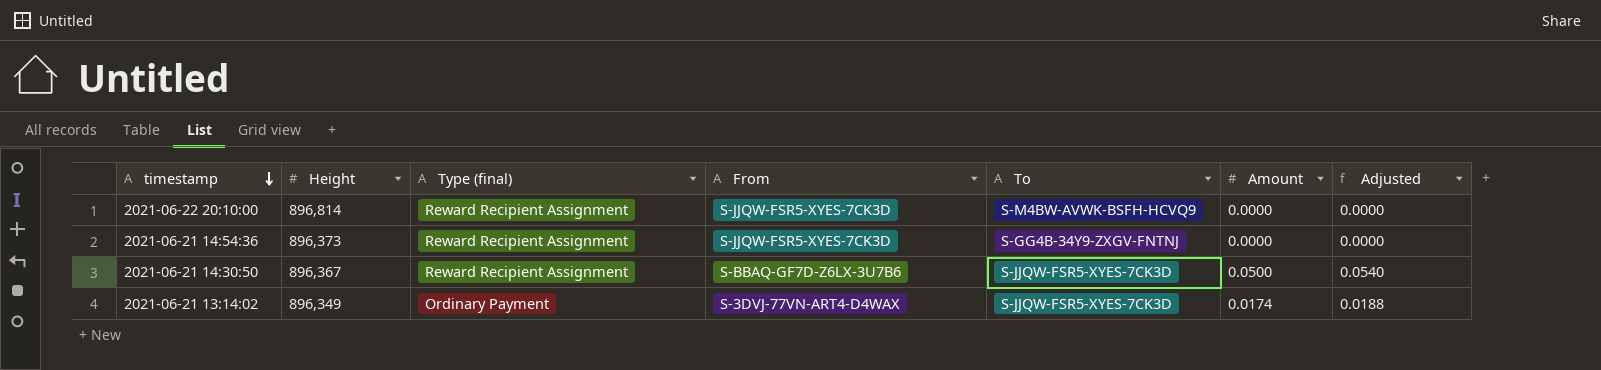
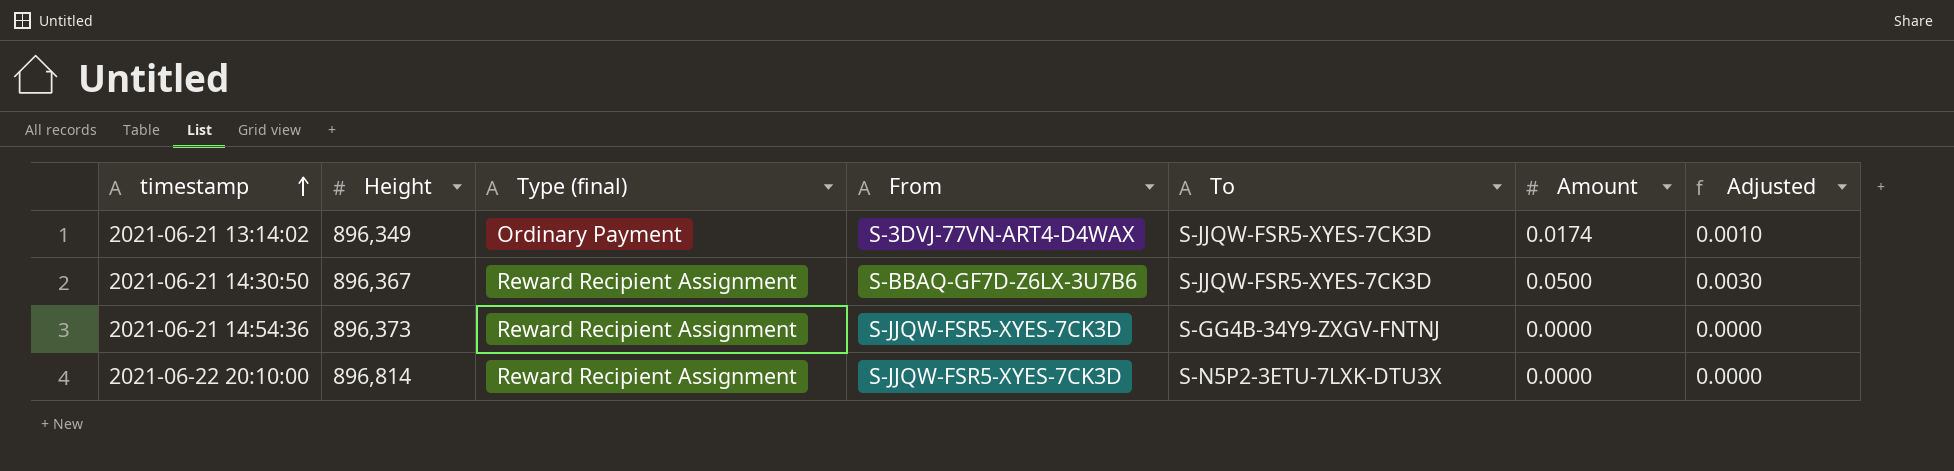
row order: timestamp descending -> timestamp ascending
column Adjusted | formula: [Amount] * 1.08 -> [Amount] * 0.06
2021-06-22 20:10:00 | To: S-M4BW-AVWK-BSFH-HCVQ9 -> S-N5P2-3ETU-7LXK-DTU3X

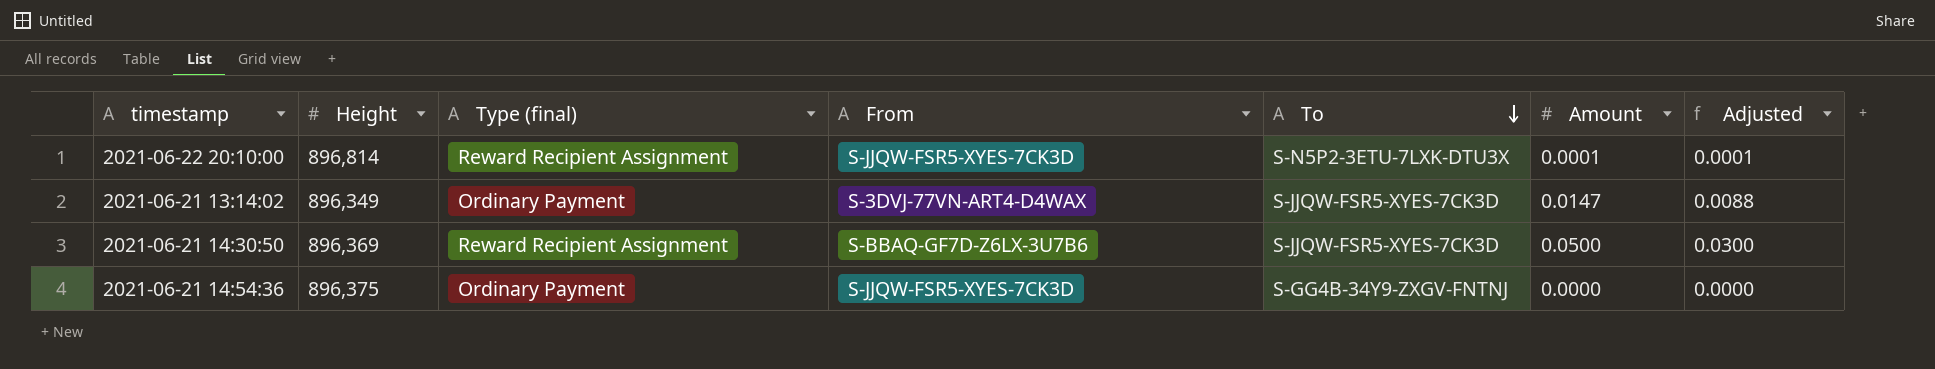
row order: timestamp ascending -> To descending
column Adjusted | formula: [Amount] * 0.06 -> [Amount] * 0.6
2021-06-22 20:10:00 | Amount: 0.0000 -> 0.0001
2021-06-21 13:14:02 | Amount: 0.0174 -> 0.0147
2021-06-21 14:30:50 | Height: 896,367 -> 896,369
2021-06-21 14:54:36 | Height: 896,373 -> 896,375
2021-06-21 14:54:36 | Type (final): Reward Recipient Assignment -> Ordinary Payment

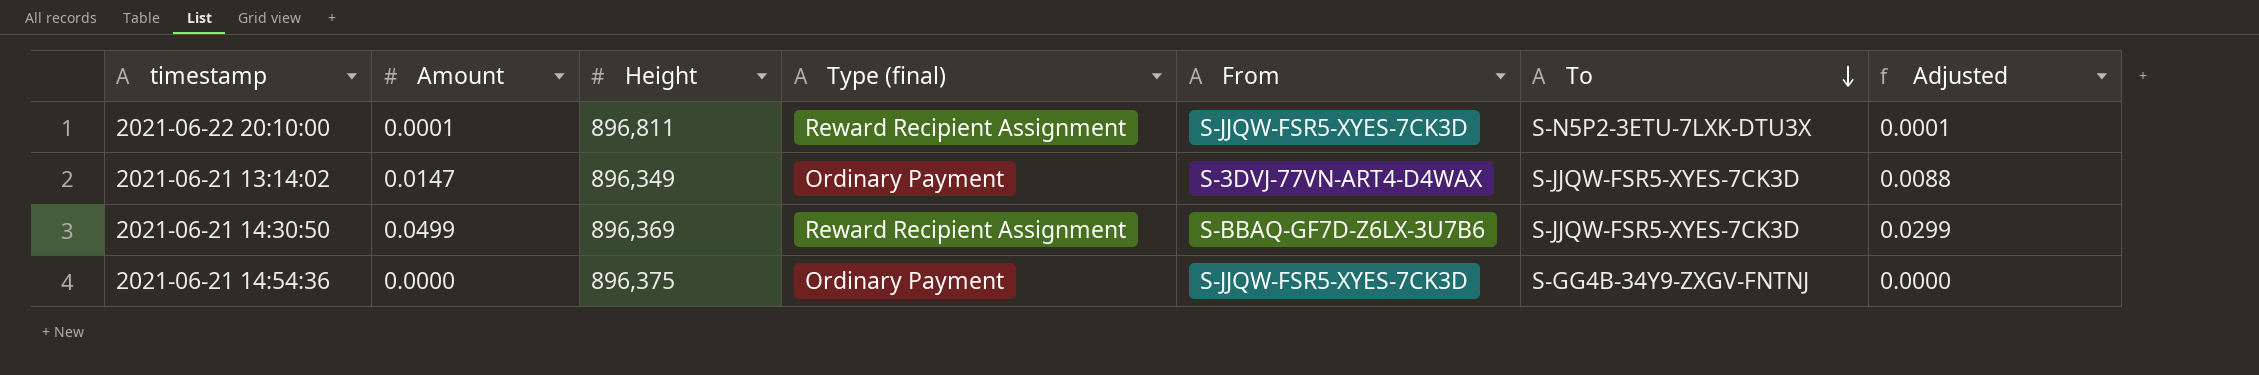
column Amount | position: 6 -> 2
2021-06-22 20:10:00 | Height: 896,814 -> 896,811
2021-06-21 14:30:50 | Amount: 0.0500 -> 0.0499
2021-06-21 14:30:50 | Adjusted: 0.0300 -> 0.0299

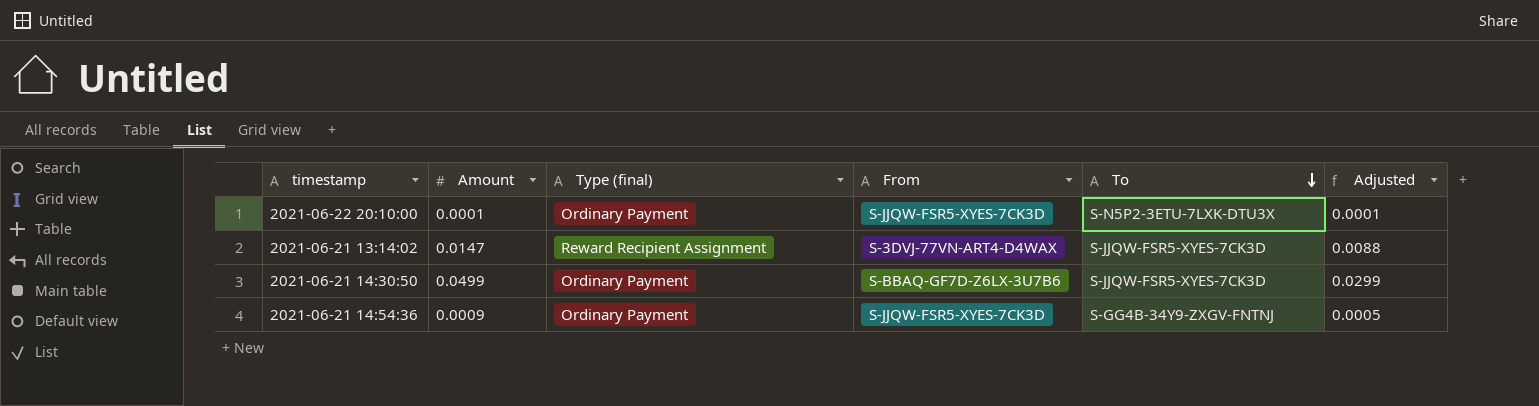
column Height | position: 3 -> none
2021-06-22 20:10:00 | Type (final): Reward Recipient Assignment -> Ordinary Payment
2021-06-21 13:14:02 | Type (final): Ordinary Payment -> Reward Recipient Assignment
2021-06-21 14:30:50 | Type (final): Reward Recipient Assignment -> Ordinary Payment
2021-06-21 14:54:36 | Amount: 0.0000 -> 0.0009
2021-06-21 14:54:36 | Adjusted: 0.0000 -> 0.0005

